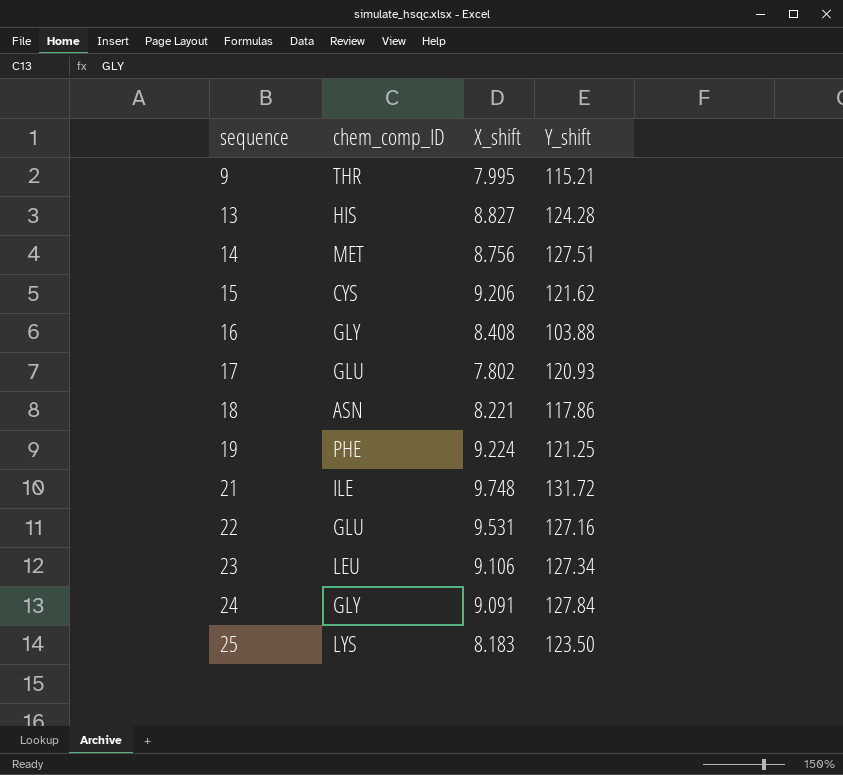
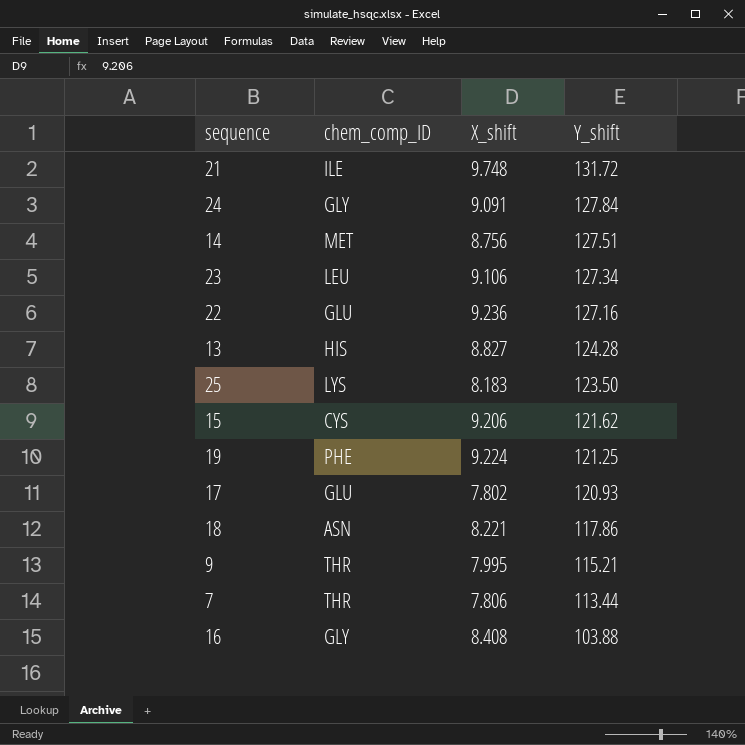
row order: sequence ascending -> Y_shift descending
22 | X_shift: 9.531 -> 9.236
row 7: none -> THR | 7.806 | 113.44

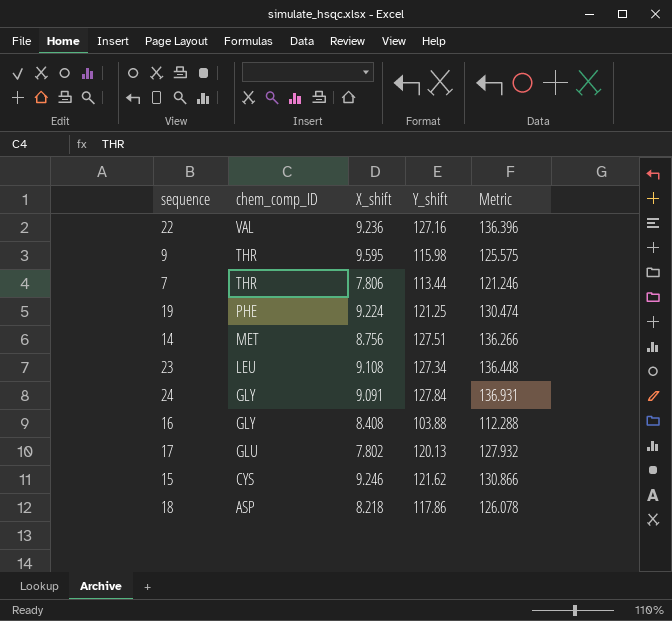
row order: Y_shift descending -> chem_comp_ID descending
column Metric | formula: none -> [X_shift] + [Y_shift]
row 21: ILE | 9.748 | 131.72 -> none
row 13: HIS | 8.827 | 124.28 -> none
row 25: LYS | 8.183 | 123.50 -> none
22 | chem_comp_ID: GLU -> VAL
9 | X_shift: 7.995 -> 9.595
9 | Y_shift: 115.21 -> 115.98
23 | X_shift: 9.106 -> 9.108
17 | Y_shift: 120.93 -> 120.13
15 | X_shift: 9.206 -> 9.246
18 | chem_comp_ID: ASN -> ASP
18 | X_shift: 8.221 -> 8.218

